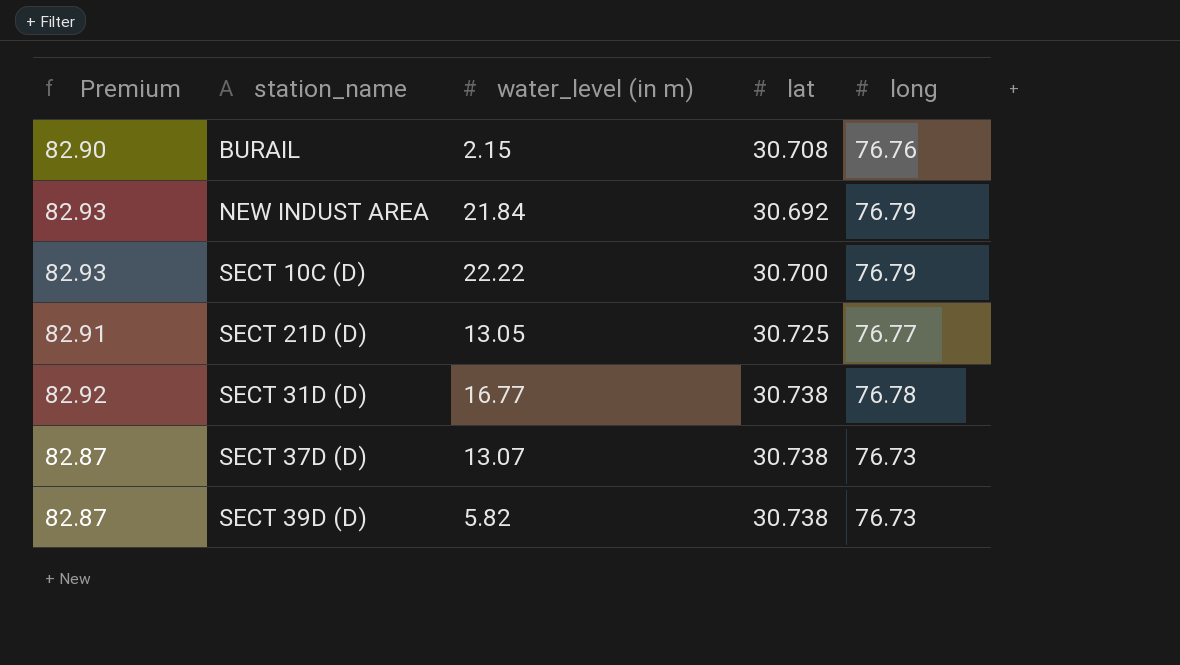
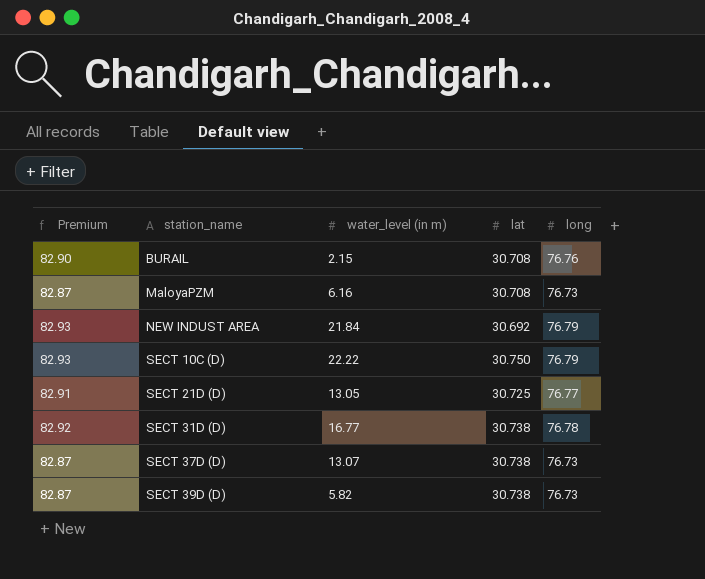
row MaloyaPZM: none -> 82.87 | 6.16 | 30.708 | 76.73
SECT 10C (D) | lat: 30.700 -> 30.750

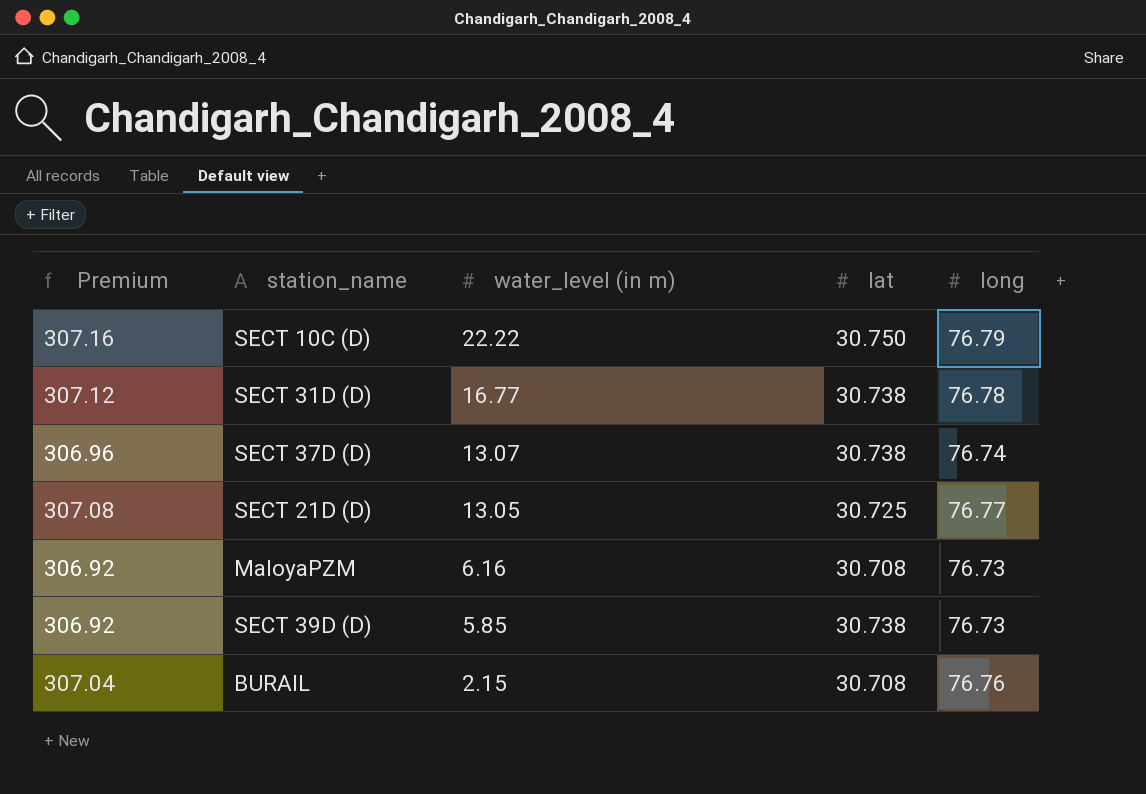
row order: station_name ascending -> water_level (in m) descending
column Premium | formula: [long] * 1.08 -> [long] * 4
row NEW INDUST AREA: 82.93 | 21.84 | 30.692 | 76.79 -> none
SECT 37D (D) | long: 76.73 -> 76.74
SECT 39D (D) | water_level (in m): 5.82 -> 5.85

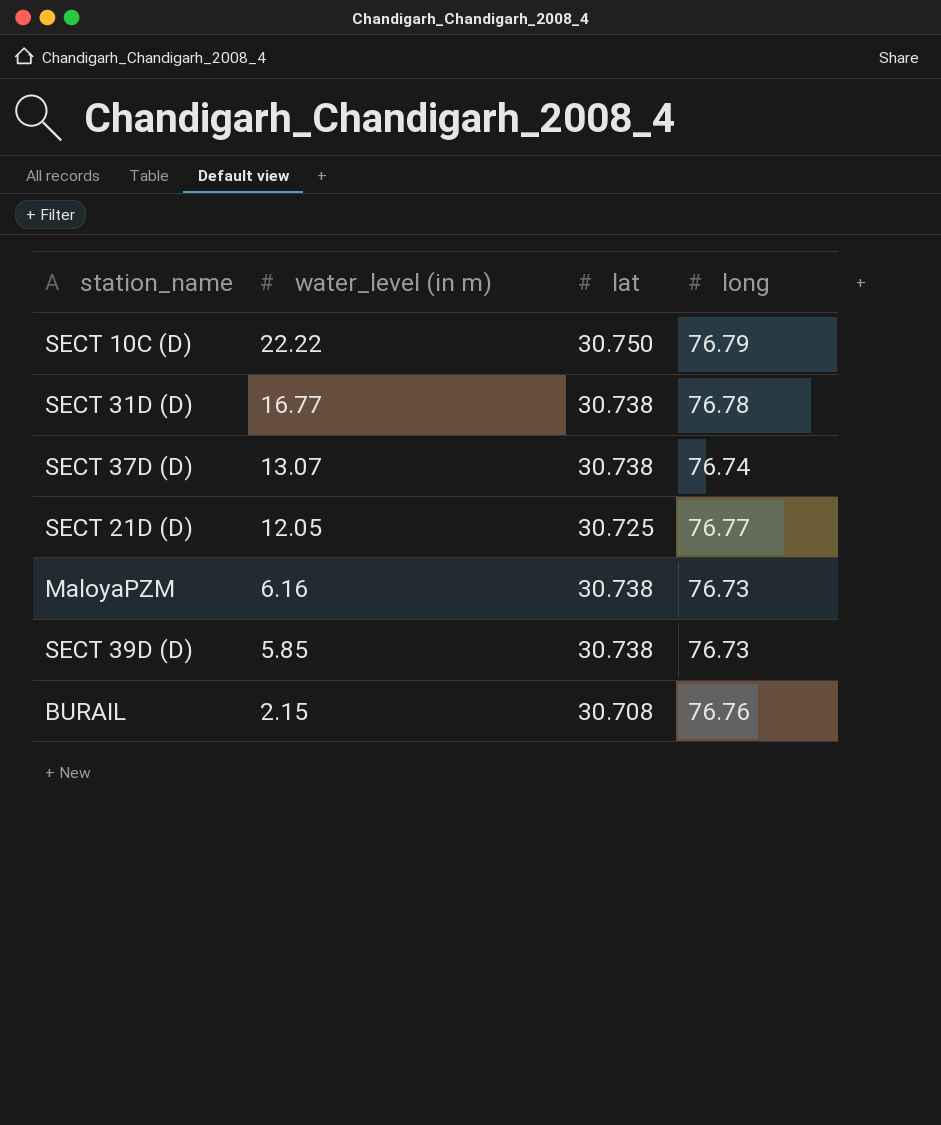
column Premium | formula: [long] * 4 -> none
SECT 21D (D) | water_level (in m): 13.05 -> 12.05
MaloyaPZM | lat: 30.708 -> 30.738

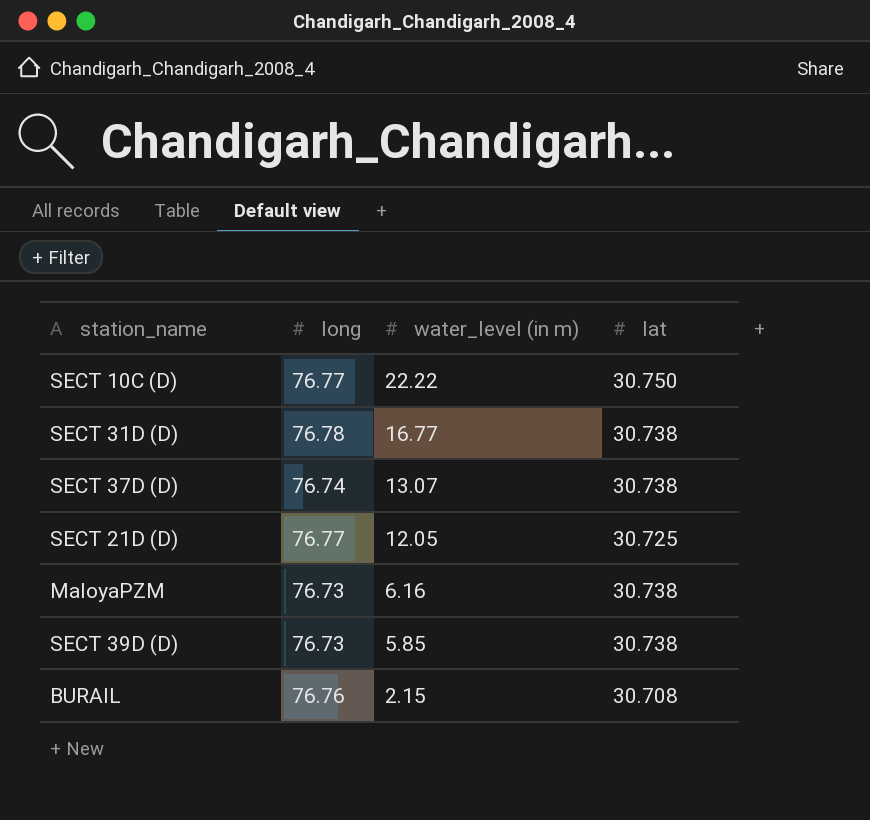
column long | position: 4 -> 2
SECT 10C (D) | long: 76.79 -> 76.77

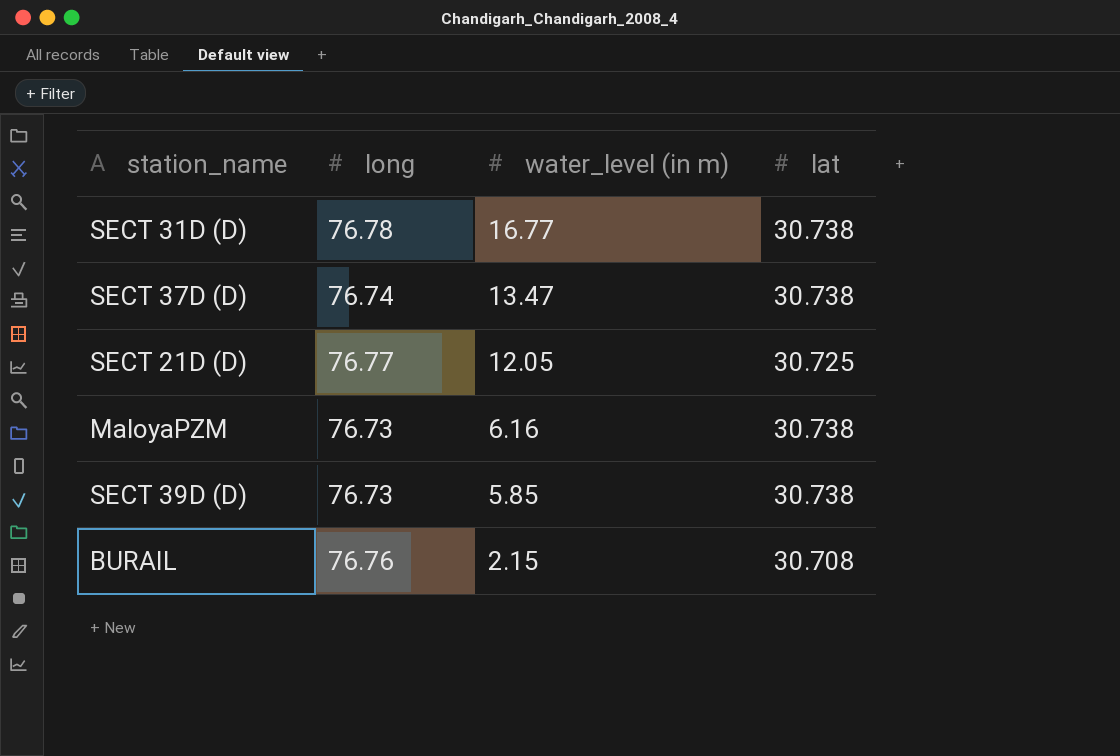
row SECT 10C (D): 76.77 | 22.22 | 30.750 -> none
SECT 37D (D) | water_level (in m): 13.07 -> 13.47

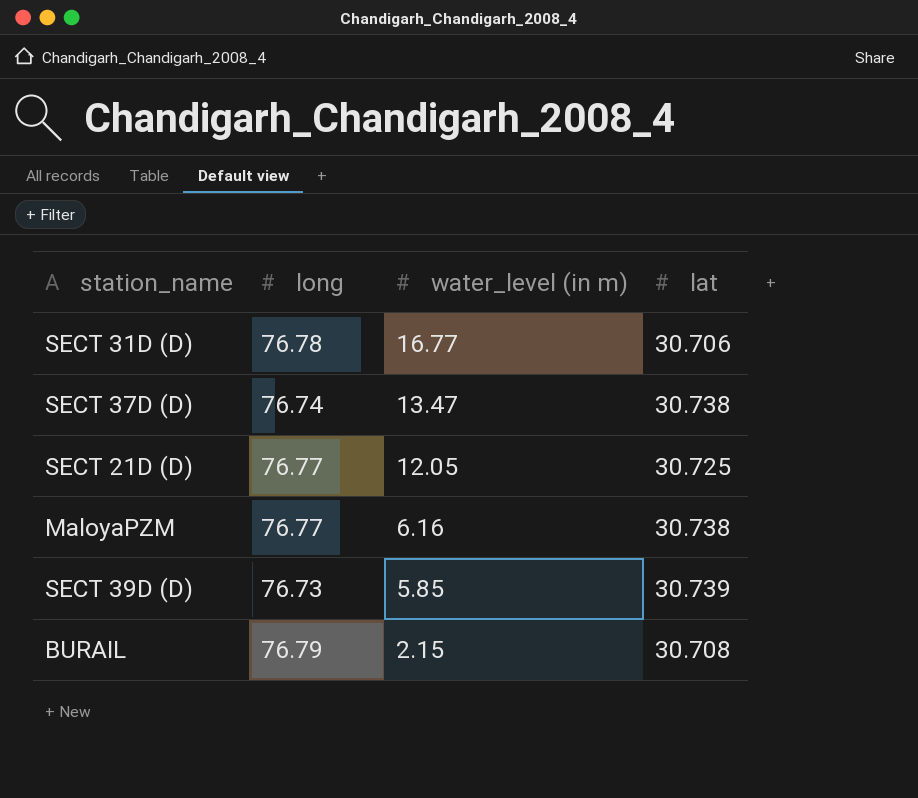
SECT 31D (D) | lat: 30.738 -> 30.706
MaloyaPZM | long: 76.73 -> 76.77
SECT 39D (D) | lat: 30.738 -> 30.739
BURAIL | long: 76.76 -> 76.79

